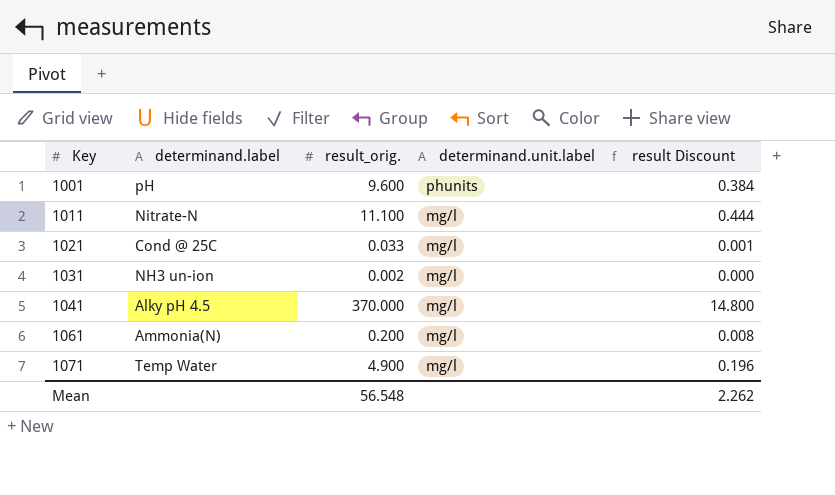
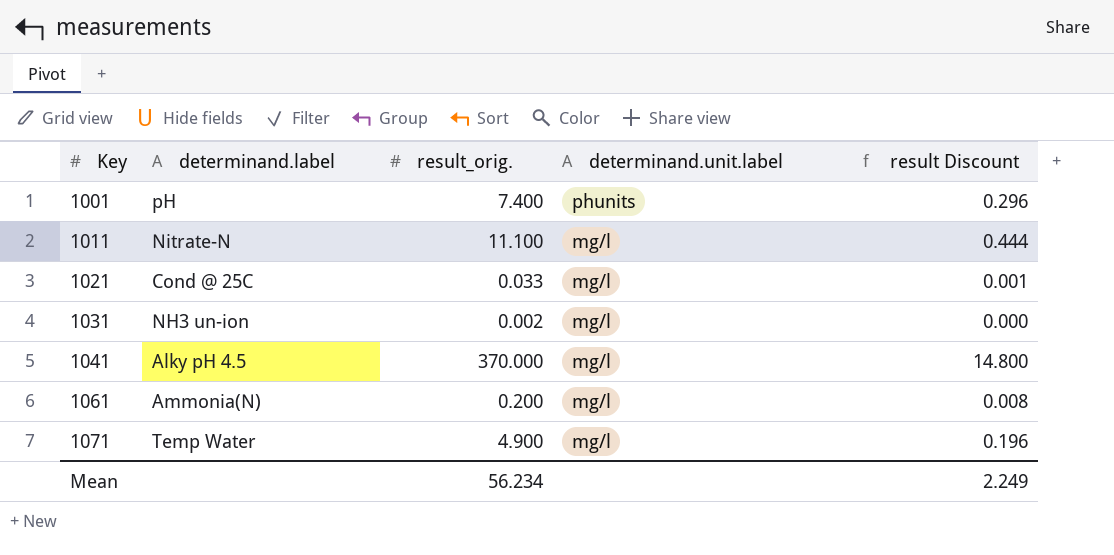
1001 | result_orig.: 9.600 -> 7.400
1001 | result Discount: 0.384 -> 0.296
Mean | result_orig.: 56.548 -> 56.234
Mean | result Discount: 2.262 -> 2.249

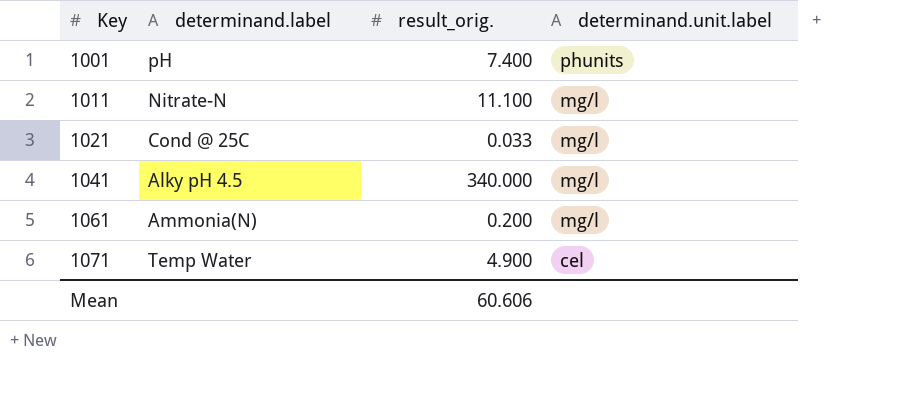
column result Discount | formula: [result_orig.] * 0.04 -> none
row 1031: NH3 un-ion | 0.002 | mg/l | 0.000 -> none
1041 | result_orig.: 370.000 -> 340.000
1071 | determinand.unit.label: mg/l -> cel
Mean | result_orig.: 56.234 -> 60.606

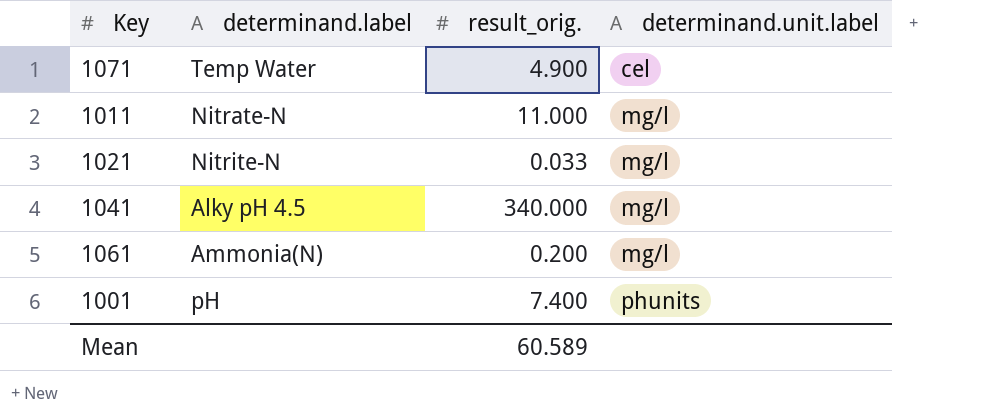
row order: Key ascending -> determinand.unit.label ascending
1011 | result_orig.: 11.100 -> 11.000
1021 | determinand.label: Cond @ 25C -> Nitrite-N
Mean | result_orig.: 60.606 -> 60.589

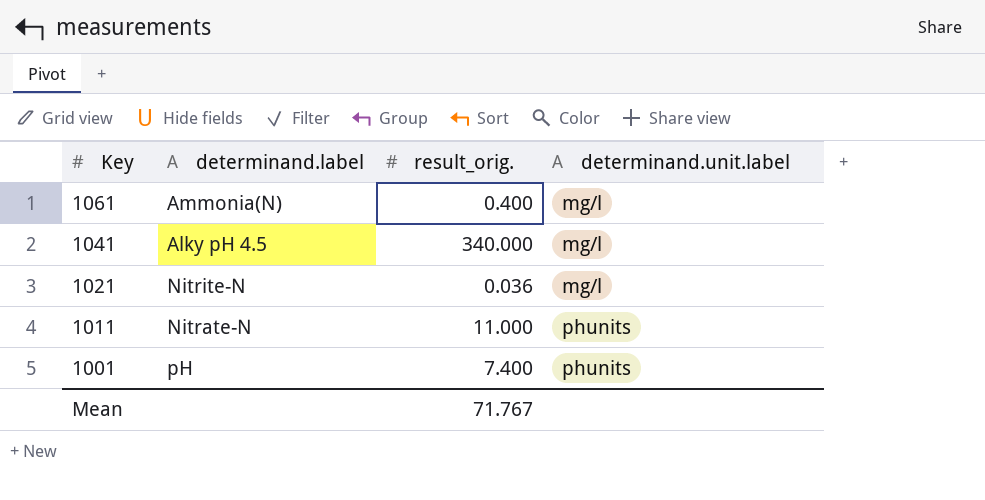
row order: determinand.unit.label ascending -> Key descending
row 1071: Temp Water | 4.900 | cel -> none
1061 | result_orig.: 0.200 -> 0.400
1021 | result_orig.: 0.033 -> 0.036
1011 | determinand.unit.label: mg/l -> phunits
Mean | result_orig.: 60.589 -> 71.767

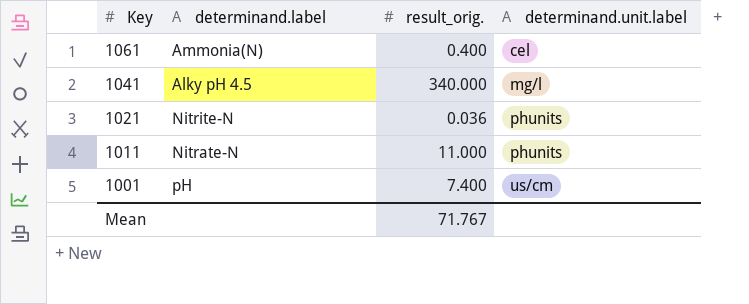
1061 | determinand.unit.label: mg/l -> cel
1021 | determinand.unit.label: mg/l -> phunits
1001 | determinand.unit.label: phunits -> us/cm

